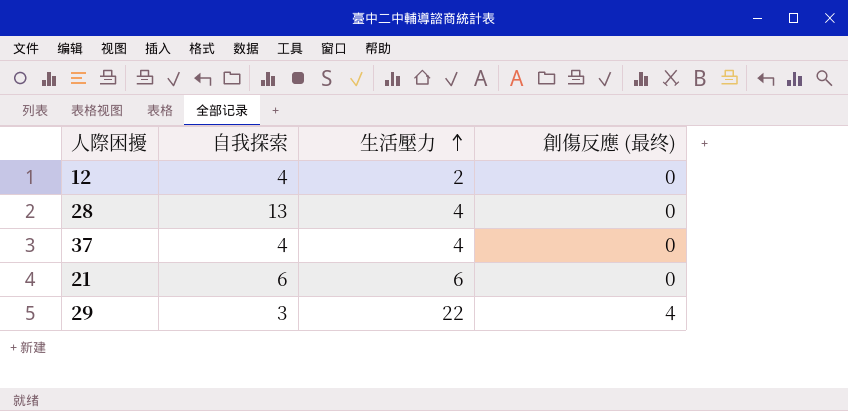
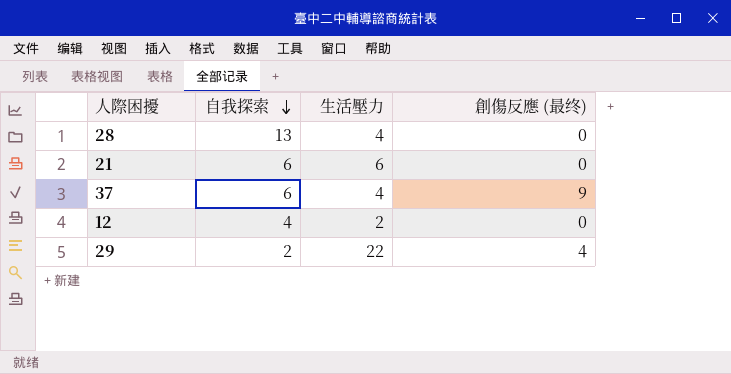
row order: 生活壓力 ascending -> 自我探索 descending
37 | 自我探索: 4 -> 6
37 | 創傷反應 (最终): 0 -> 9
29 | 自我探索: 3 -> 2

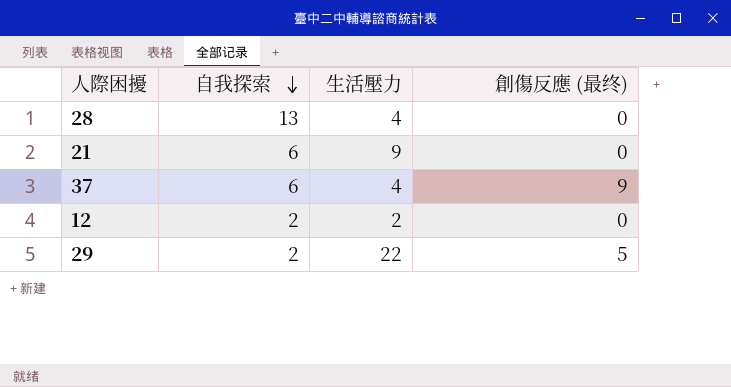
21 | 生活壓力: 6 -> 9
12 | 自我探索: 4 -> 2
29 | 創傷反應 (最终): 4 -> 5

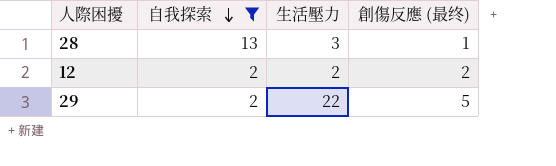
filter: none -> 自我探索 != 6
28 | 生活壓力: 4 -> 3
28 | 創傷反應 (最终): 0 -> 1
12 | 創傷反應 (最终): 0 -> 2

